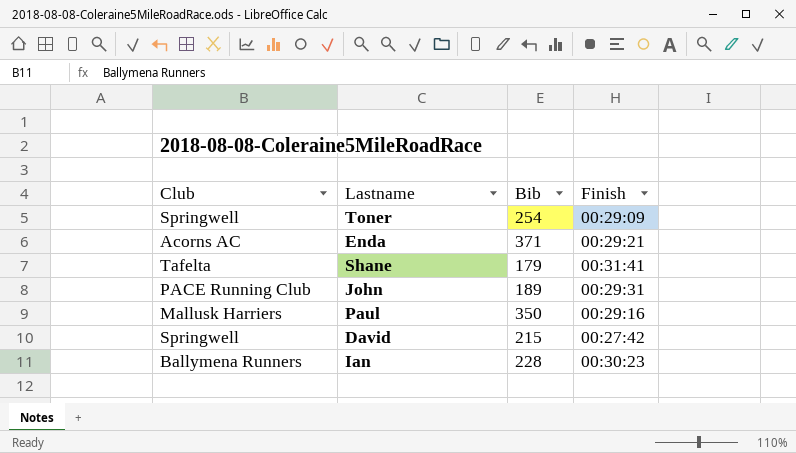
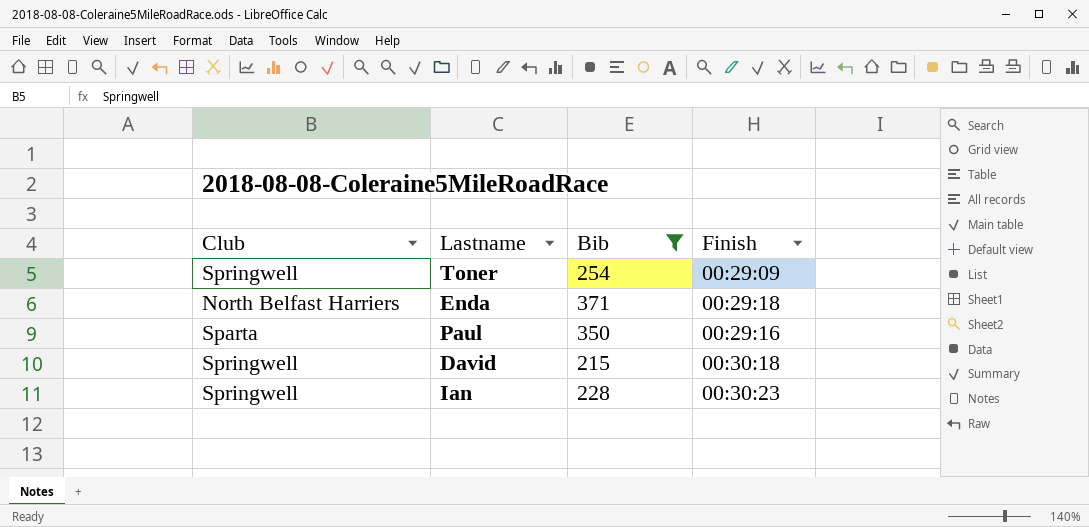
filter: none -> Bib >= 215
Enda | Club: Acorns AC -> North Belfast Harriers
Enda | Finish: 00:29:21 -> 00:29:18
Paul | Club: Mallusk Harriers -> Sparta
David | Finish: 00:27:42 -> 00:30:18
Ian | Club: Ballymena Runners -> Springwell

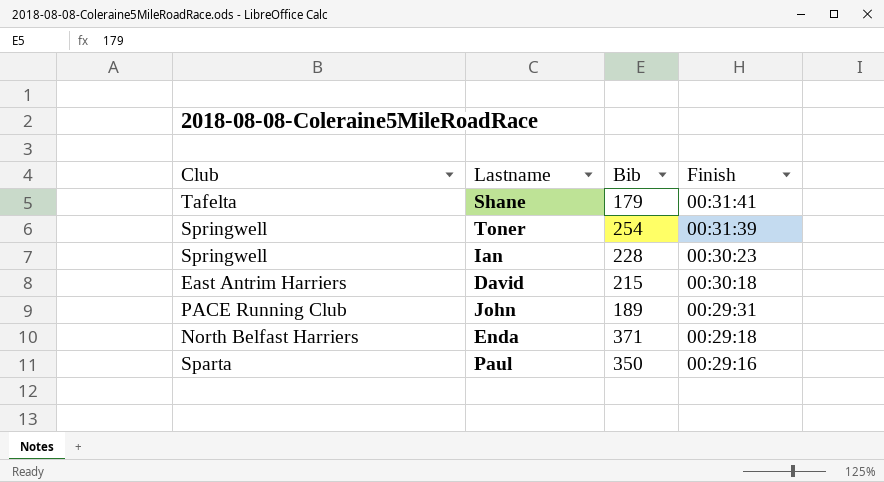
filter: Bib >= 215 -> none
row order: none -> Finish descending
Toner | Finish: 00:29:09 -> 00:31:39
David | Club: Springwell -> East Antrim Harriers

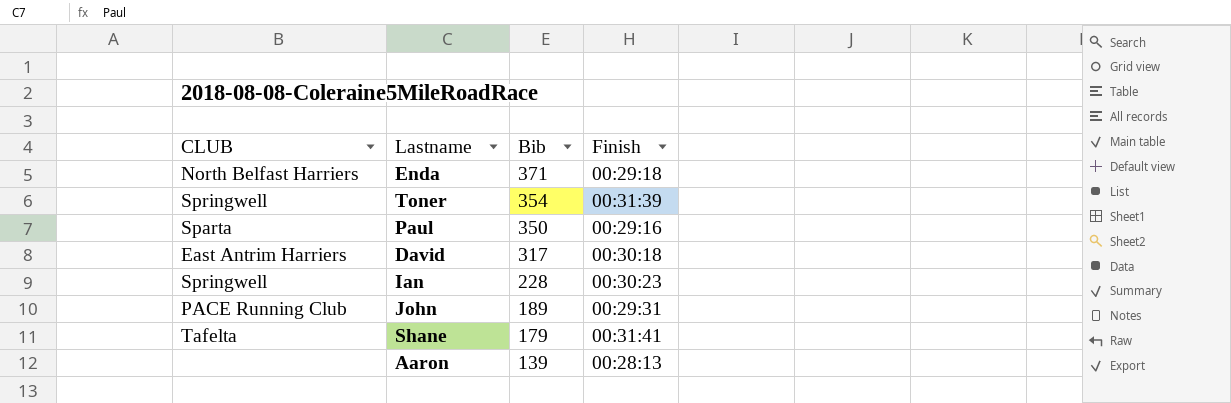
row order: Finish descending -> Bib descending
column name: Club -> CLUB
Toner | Bib: 254 -> 354
David | Bib: 215 -> 317
row Aaron: none -> none | 139 | 00:28:13

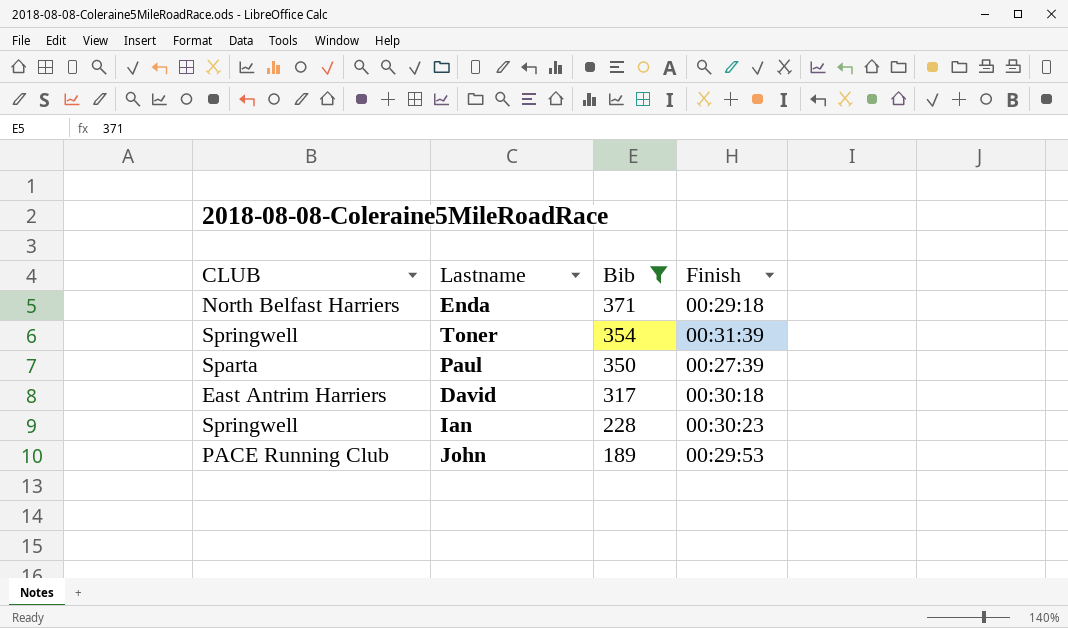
filter: none -> Bib >= 189
Paul | Finish: 00:29:16 -> 00:27:39
John | Finish: 00:29:31 -> 00:29:53

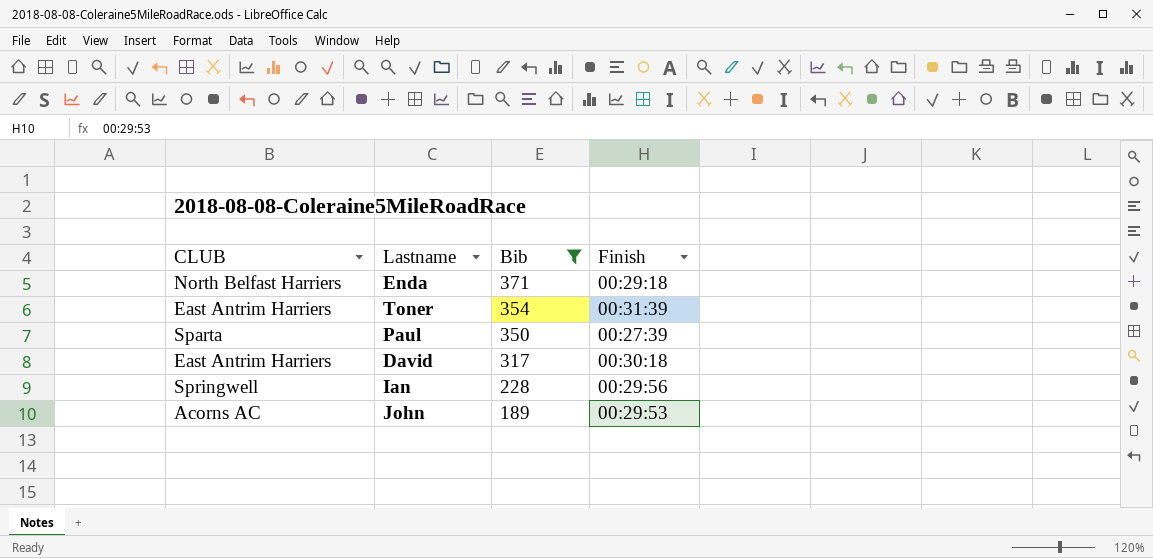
Toner | CLUB: Springwell -> East Antrim Harriers
Ian | Finish: 00:30:23 -> 00:29:56
John | CLUB: PACE Running Club -> Acorns AC

